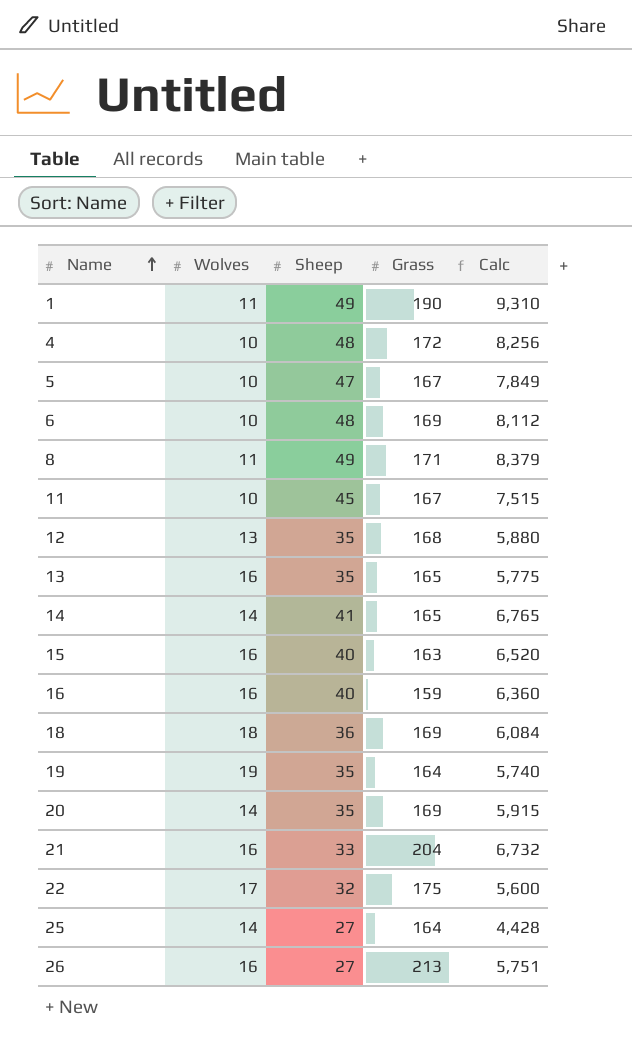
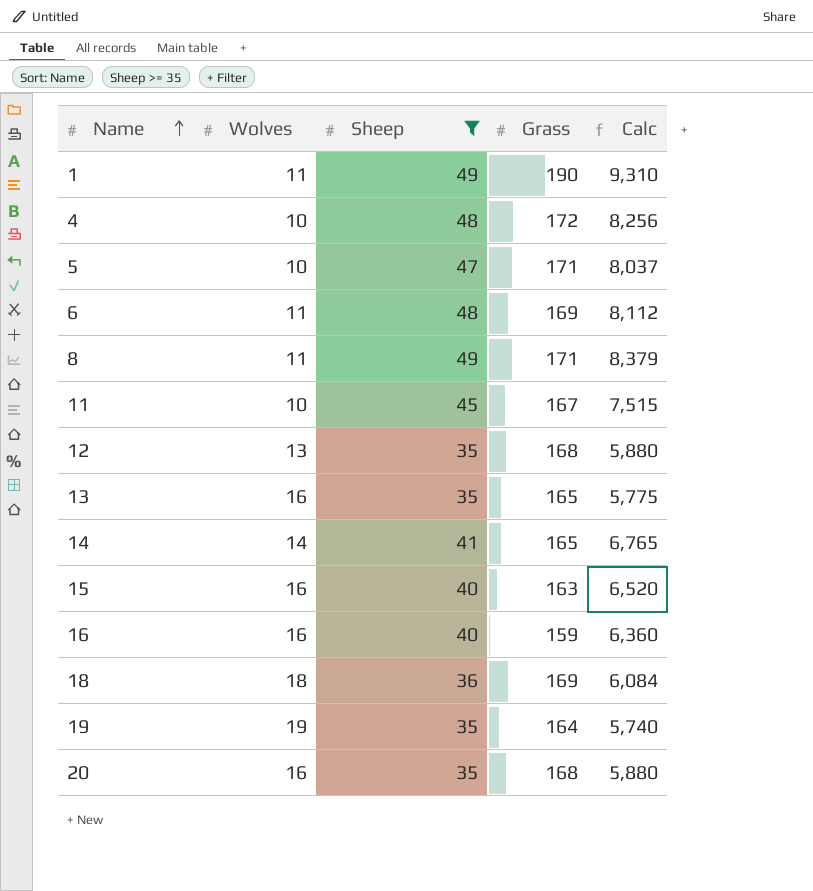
filter: none -> Sheep >= 35
5 | Grass: 167 -> 171
5 | Calc: 7,849 -> 8,037
6 | Wolves: 10 -> 11
20 | Wolves: 14 -> 16
20 | Grass: 169 -> 168
20 | Calc: 5,915 -> 5,880

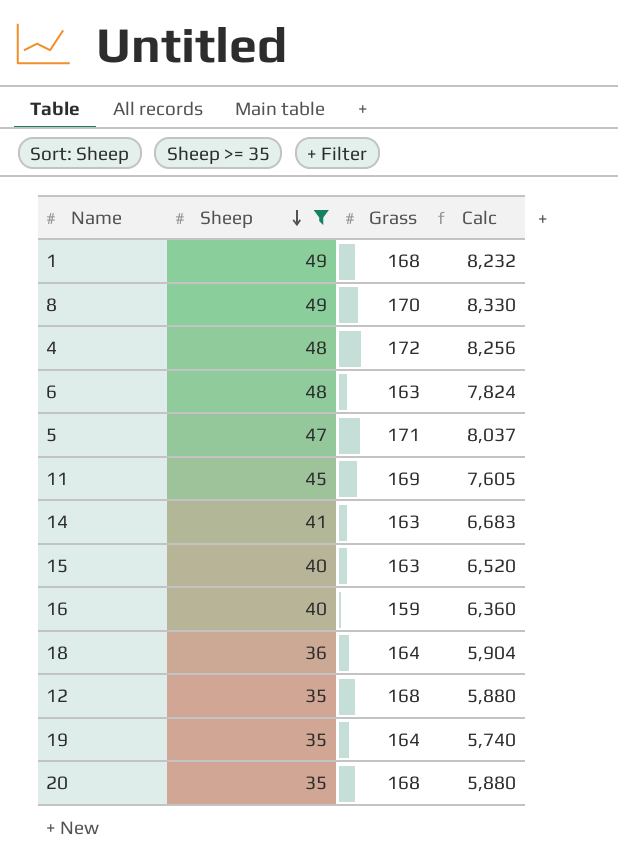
row order: Name ascending -> Sheep descending
column Wolves | position: 2 -> none
row 13: 16 | 35 | 165 | 5,775 -> none
1 | Grass: 190 -> 168
1 | Calc: 9,310 -> 8,232
8 | Grass: 171 -> 170
8 | Calc: 8,379 -> 8,330
6 | Grass: 169 -> 163
6 | Calc: 8,112 -> 7,824
11 | Grass: 167 -> 169
11 | Calc: 7,515 -> 7,605
14 | Grass: 165 -> 163
14 | Calc: 6,765 -> 6,683
18 | Grass: 169 -> 164
18 | Calc: 6,084 -> 5,904

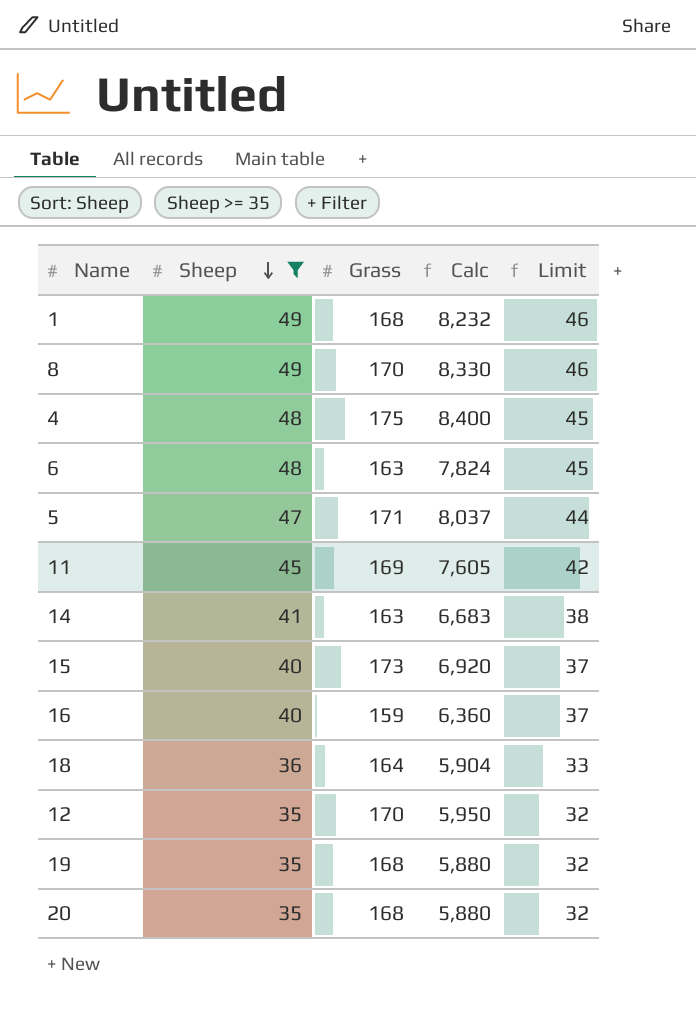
column Limit | formula: none -> [Sheep] - 3
4 | Grass: 172 -> 175
4 | Calc: 8,256 -> 8,400
15 | Grass: 163 -> 173
15 | Calc: 6,520 -> 6,920
12 | Grass: 168 -> 170
12 | Calc: 5,880 -> 5,950
19 | Grass: 164 -> 168
19 | Calc: 5,740 -> 5,880

